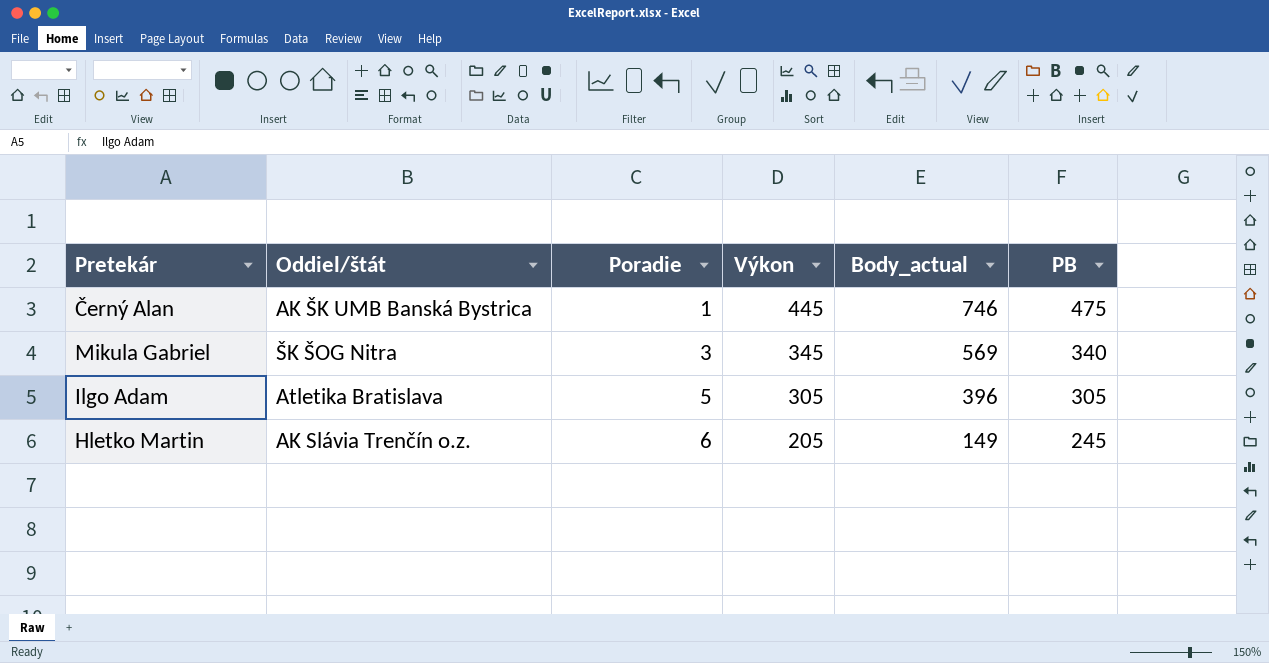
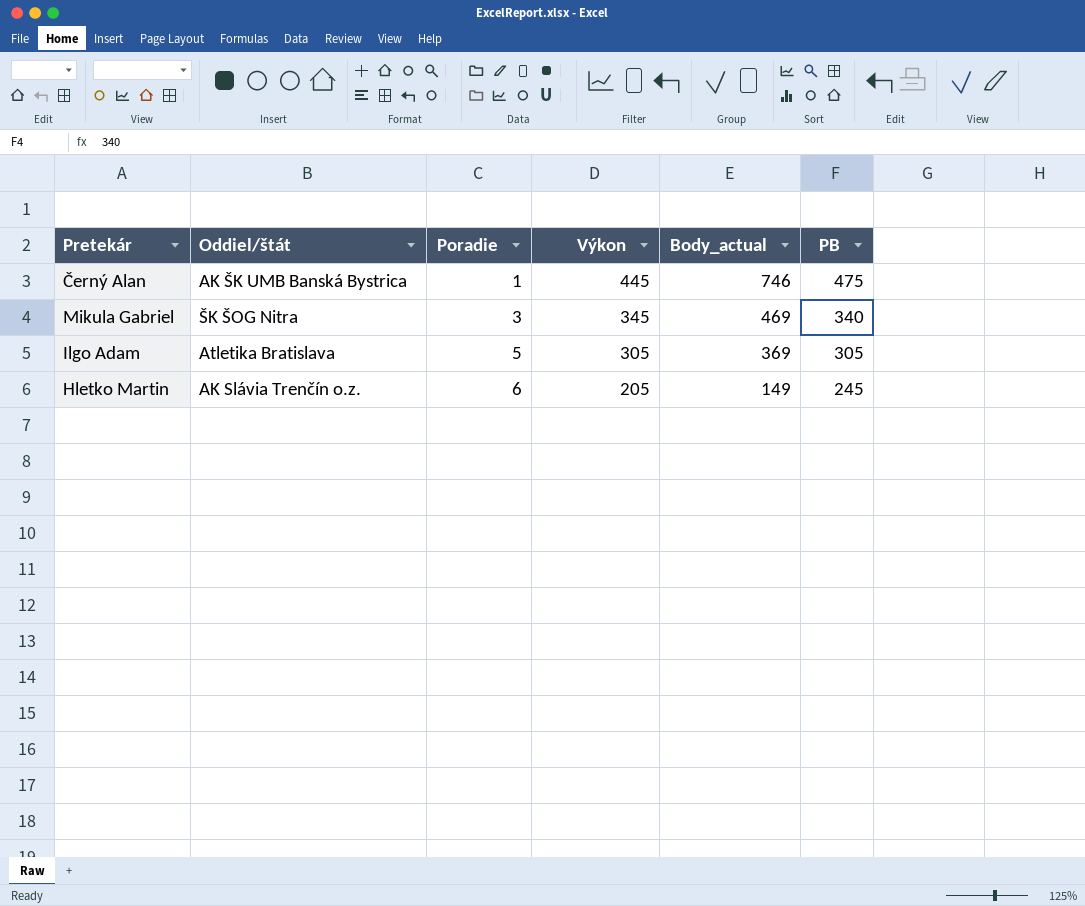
Mikula Gabriel | Body_actual: 569 -> 469
Ilgo Adam | Body_actual: 396 -> 369

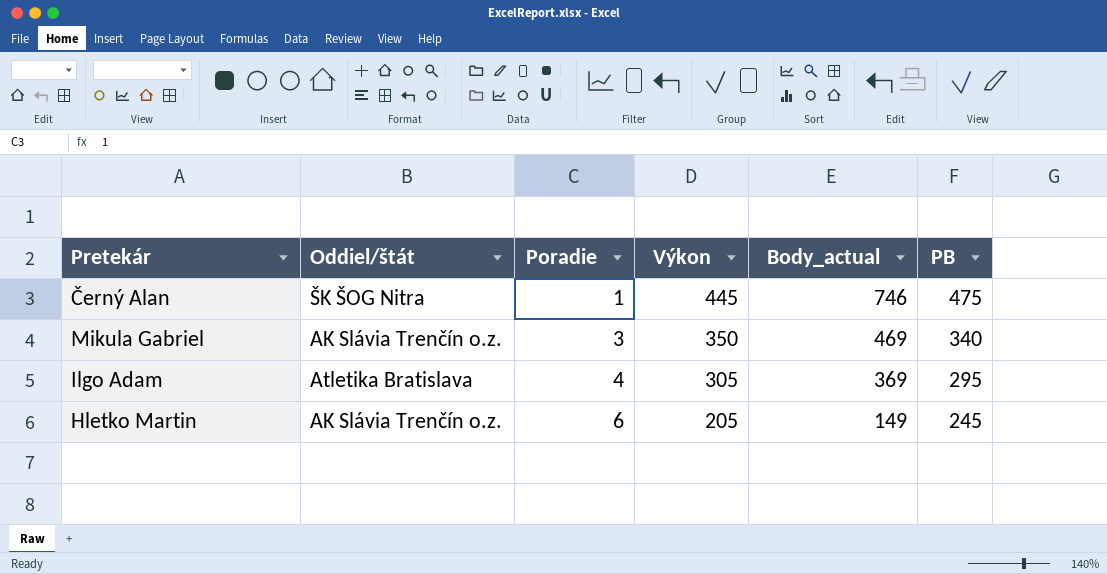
Černý Alan | Oddiel/štát: AK ŠK UMB Banská Bystrica -> ŠK ŠOG Nitra
Mikula Gabriel | Oddiel/štát: ŠK ŠOG Nitra -> AK Slávia Trenčín o.z.
Mikula Gabriel | Výkon: 345 -> 350
Ilgo Adam | Poradie: 5 -> 4
Ilgo Adam | PB: 305 -> 295

